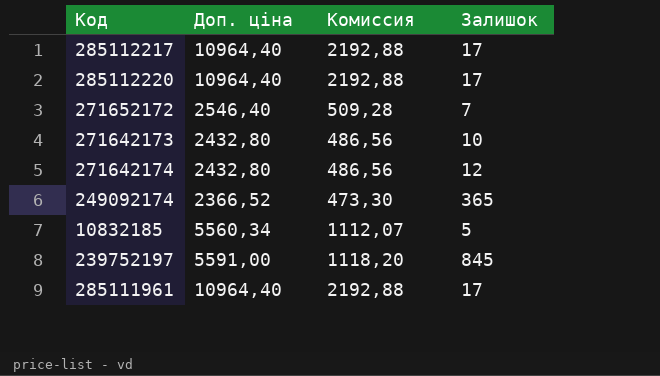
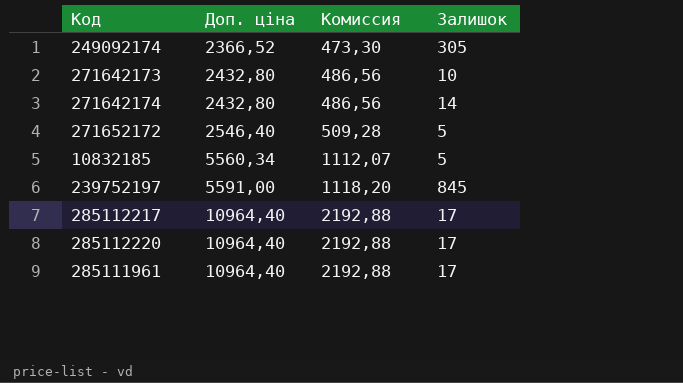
row order: none -> Доп. ціна ascending
249092174 | Залишок: 365 -> 305
271642174 | Залишок: 12 -> 14
271652172 | Залишок: 7 -> 5

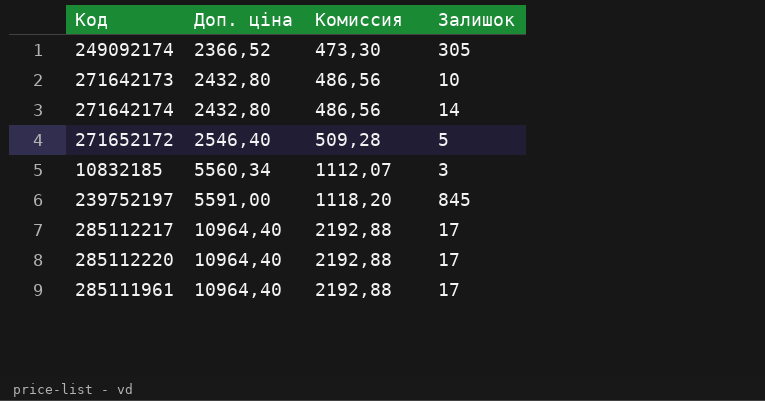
10832185 | Залишок: 5 -> 3

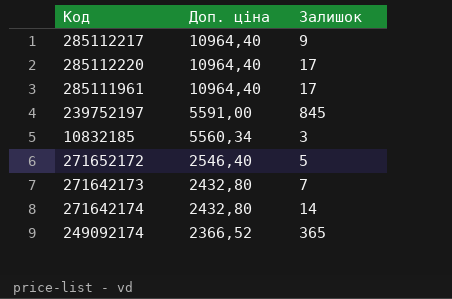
row order: Доп. ціна ascending -> Доп. ціна descending
column Комиссия | formula: [Доп. ціна] * 0,2 -> none
285112217 | Залишок: 17 -> 9
271642173 | Залишок: 10 -> 7
249092174 | Залишок: 305 -> 365

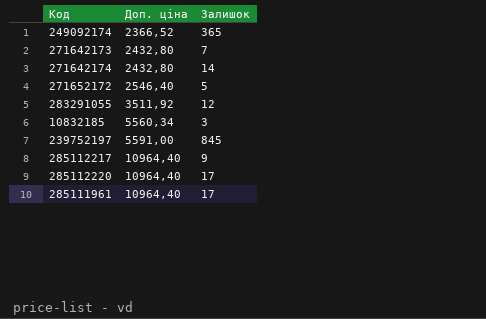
row order: Доп. ціна descending -> Доп. ціна ascending
row 283291055: none -> 3511,92 | 12

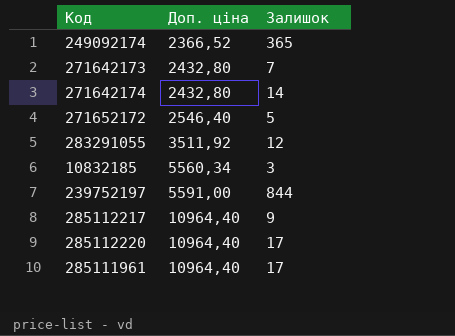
239752197 | Залишок: 845 -> 844

